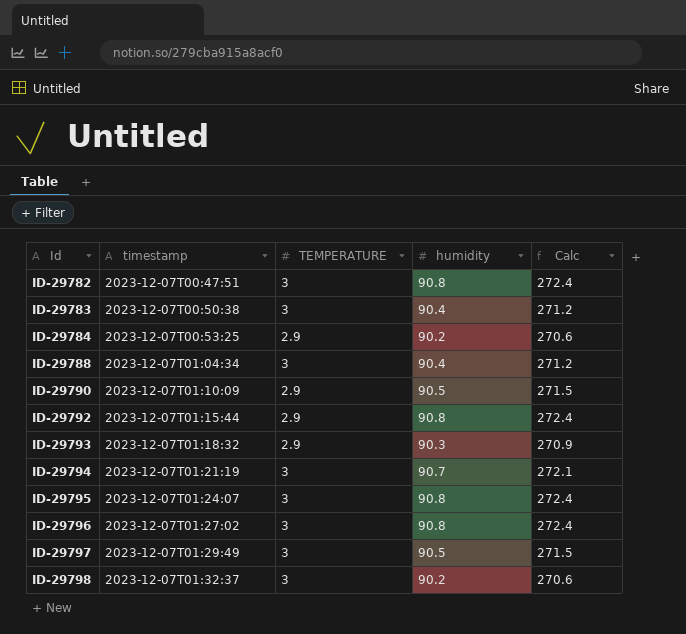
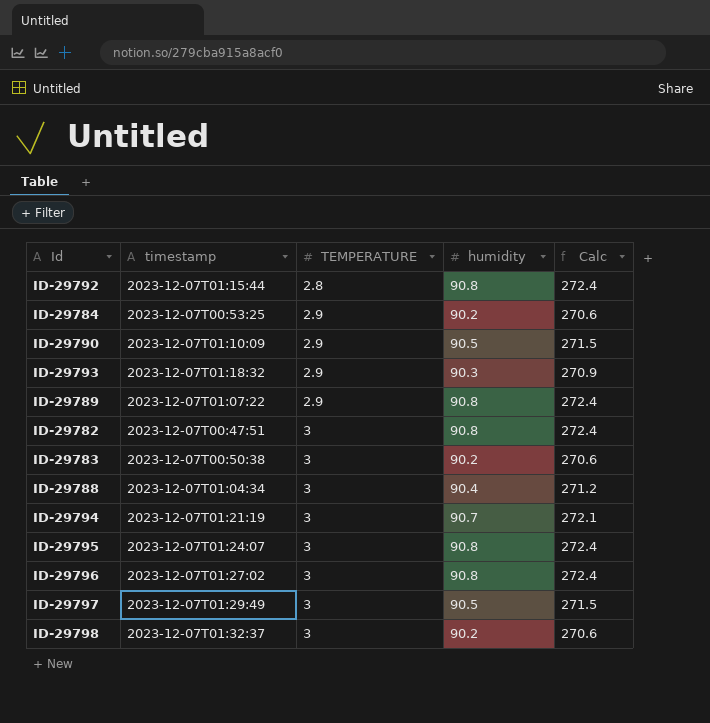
row order: Id ascending -> TEMPERATURE ascending
ID-29792 | TEMPERATURE: 2.9 -> 2.8
row ID-29789: none -> 2023-12-07T01:07:22 | 2.9 | 90.8 | 272.4
ID-29783 | humidity: 90.4 -> 90.2
ID-29783 | Calc: 271.2 -> 270.6

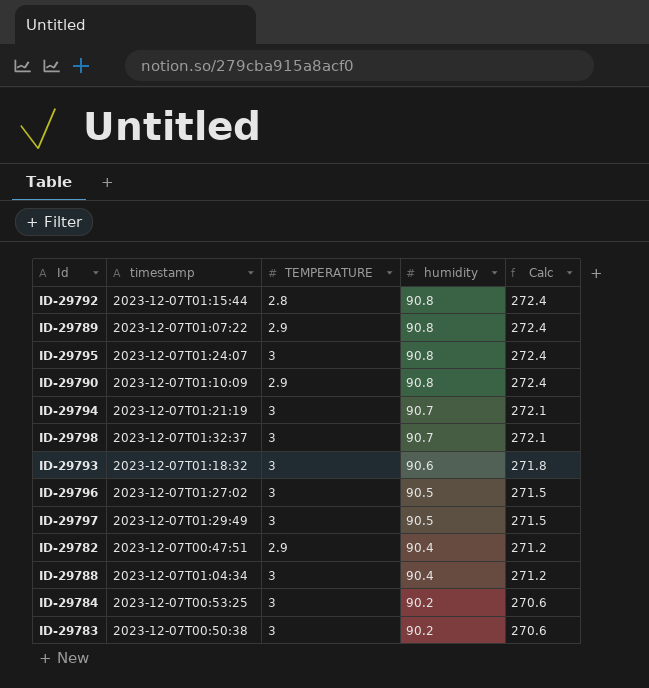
row order: TEMPERATURE ascending -> humidity descending
ID-29790 | humidity: 90.5 -> 90.8
ID-29790 | Calc: 271.5 -> 272.4
ID-29798 | humidity: 90.2 -> 90.7
ID-29798 | Calc: 270.6 -> 272.1
ID-29793 | TEMPERATURE: 2.9 -> 3
ID-29793 | humidity: 90.3 -> 90.6
ID-29793 | Calc: 270.9 -> 271.8
ID-29796 | humidity: 90.8 -> 90.5
ID-29796 | Calc: 272.4 -> 271.5
ID-29782 | TEMPERATURE: 3 -> 2.9
ID-29782 | humidity: 90.8 -> 90.4
ID-29782 | Calc: 272.4 -> 271.2
ID-29784 | TEMPERATURE: 2.9 -> 3

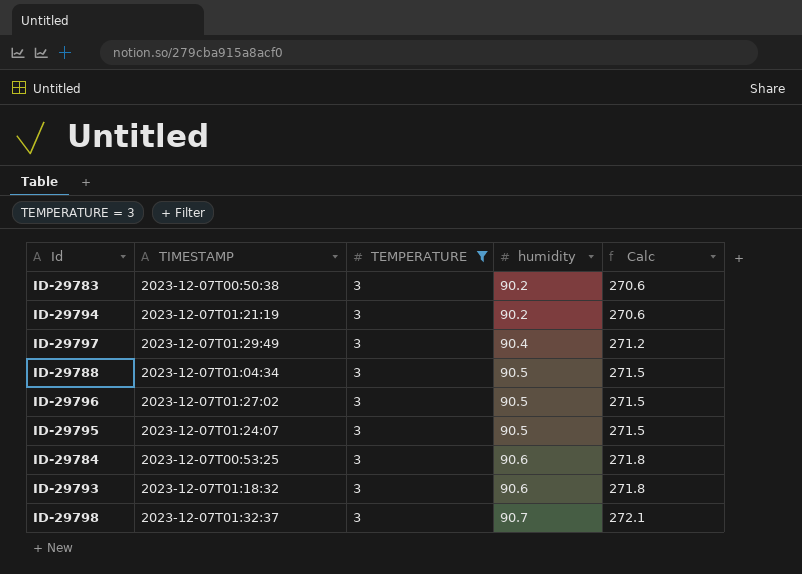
filter: none -> TEMPERATURE = 3
row order: humidity descending -> humidity ascending
column name: timestamp -> TIMESTAMP
ID-29794 | humidity: 90.7 -> 90.2
ID-29794 | Calc: 272.1 -> 270.6
ID-29797 | humidity: 90.5 -> 90.4
ID-29797 | Calc: 271.5 -> 271.2
ID-29788 | humidity: 90.4 -> 90.5
ID-29788 | Calc: 271.2 -> 271.5
ID-29795 | humidity: 90.8 -> 90.5
ID-29795 | Calc: 272.4 -> 271.5
ID-29784 | humidity: 90.2 -> 90.6
ID-29784 | Calc: 270.6 -> 271.8

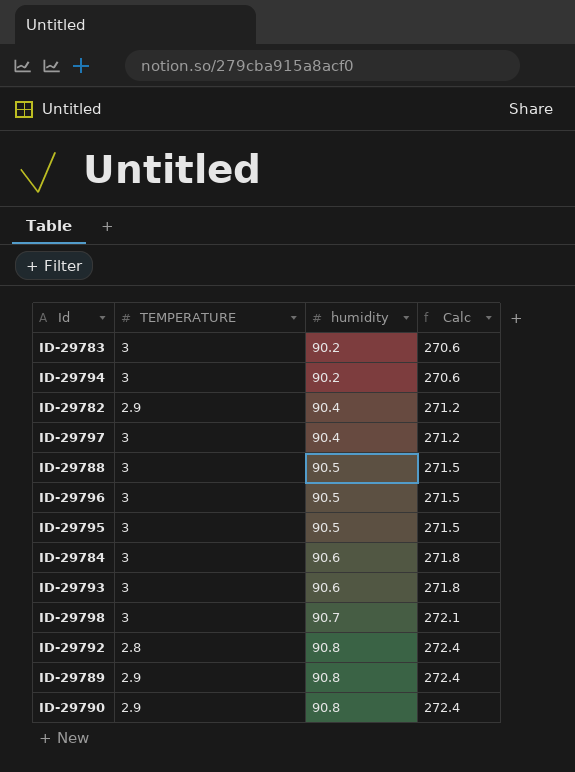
filter: TEMPERATURE = 3 -> none
column TIMESTAMP | position: 2 -> none

